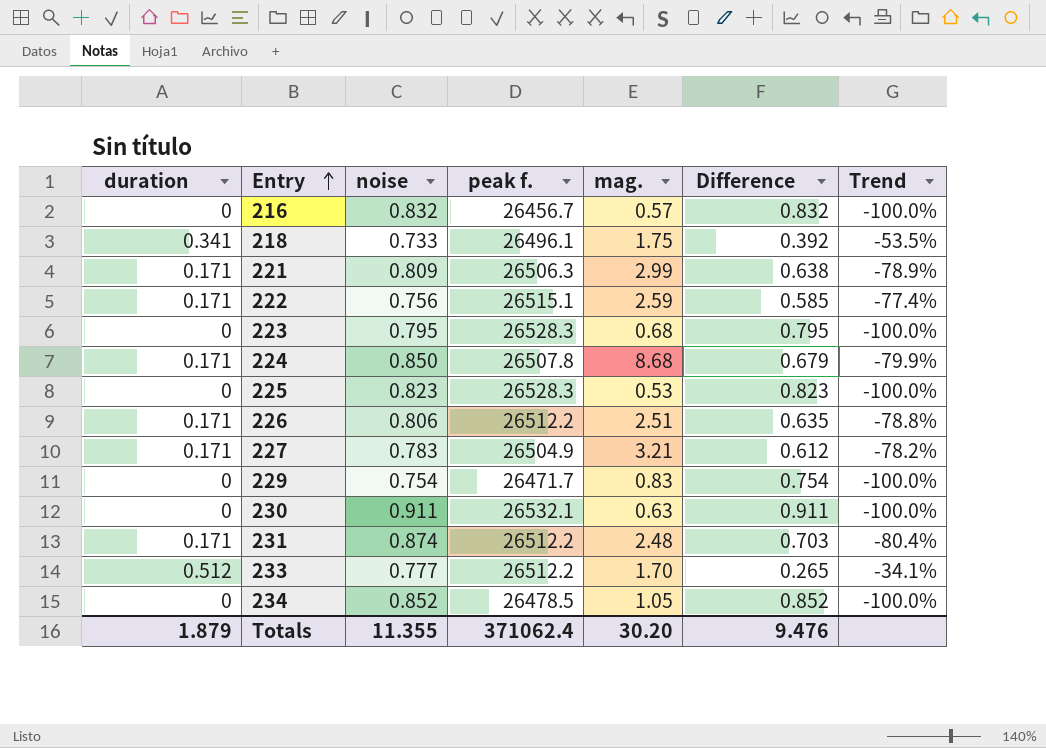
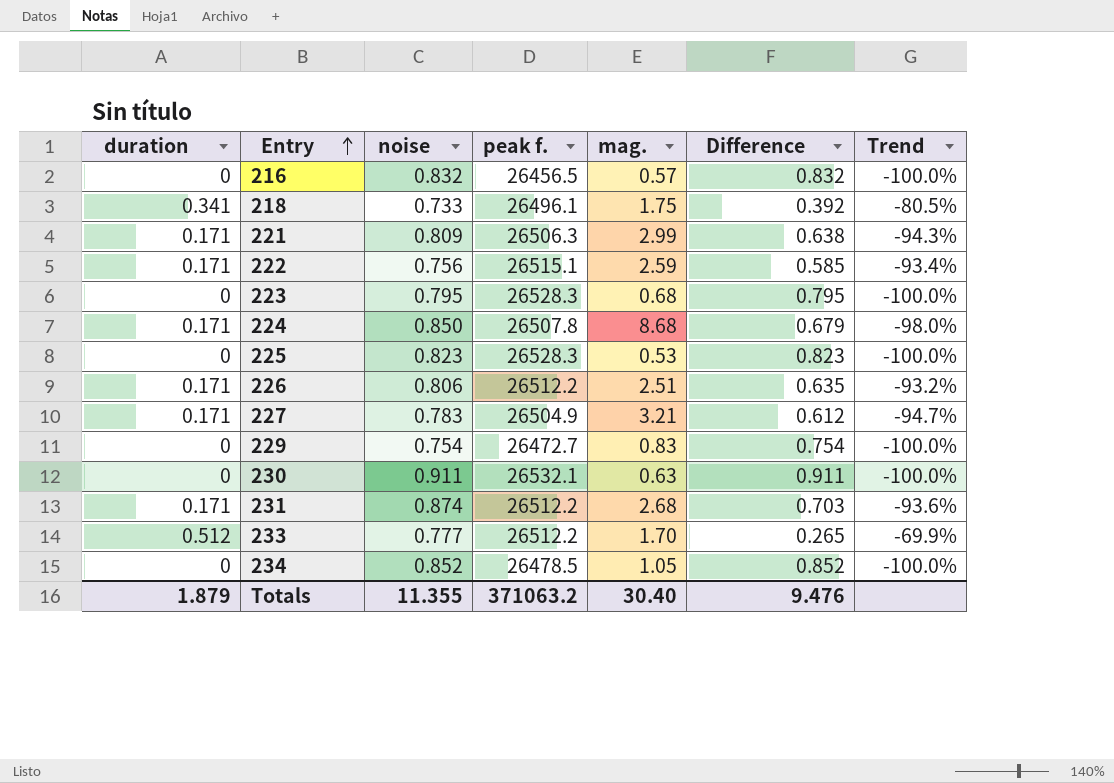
column Trend | formula: ([duration] - [noise]) / [noise] -> ([duration] - [mag.]) / [mag.]
216 | peak f.: 26456.7 -> 26456.5
229 | peak f.: 26471.7 -> 26472.7
231 | mag.: 2.48 -> 2.68
Totals | peak f.: 371062.4 -> 371063.2
Totals | mag.: 30.20 -> 30.40

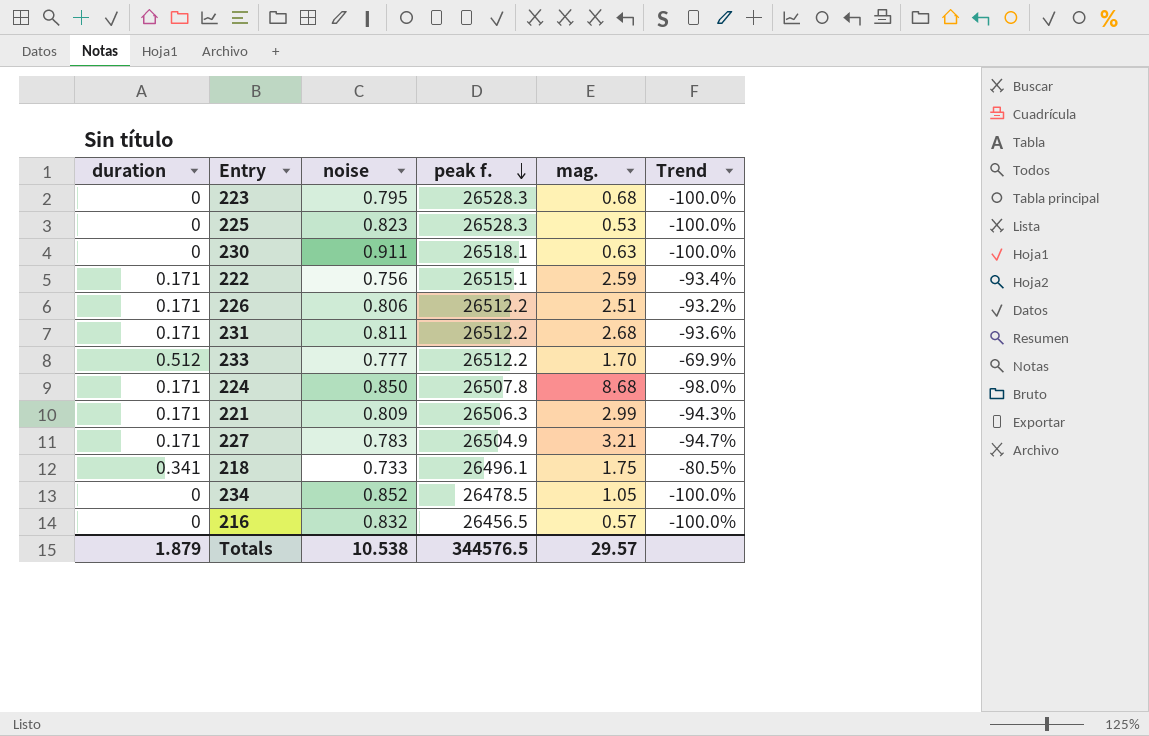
row order: Entry ascending -> peak f. descending
column Difference | formula: [noise] - [duration] -> none
row 229: 0 | 0.754 | 26472.7 | 0.83 | 0.754 | -100.0% -> none
230 | peak f.: 26532.1 -> 26518.1
231 | noise: 0.874 -> 0.811
Totals | noise: 11.355 -> 10.538
Totals | peak f.: 371063.2 -> 344576.5
Totals | mag.: 30.40 -> 29.57

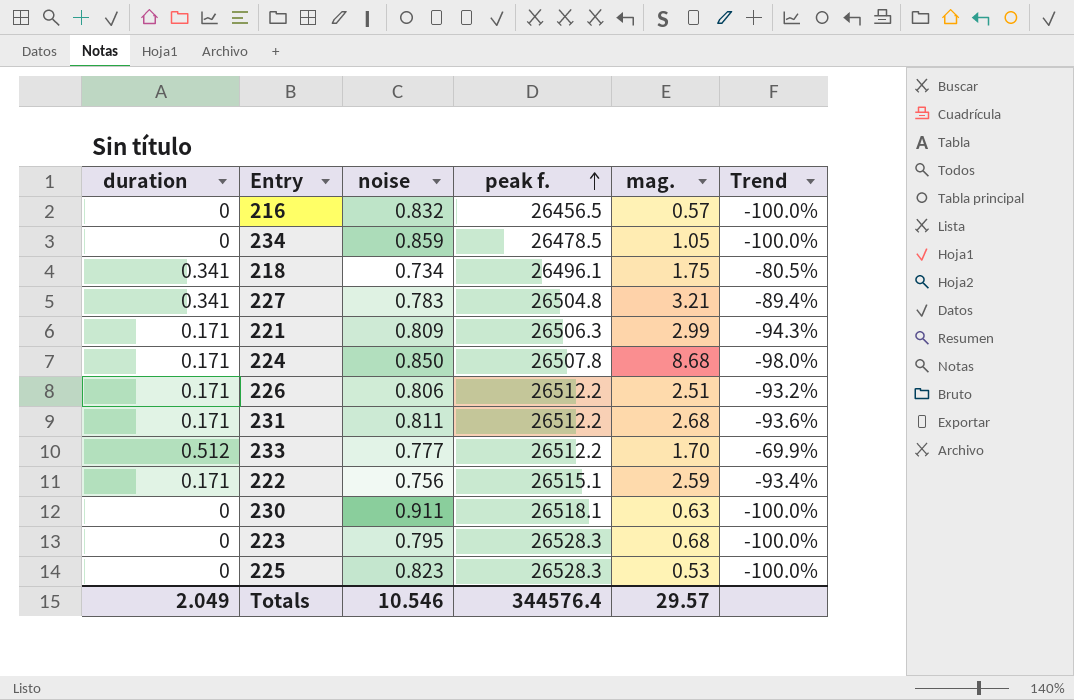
row order: peak f. descending -> peak f. ascending
234 | noise: 0.852 -> 0.859
218 | noise: 0.733 -> 0.734
227 | duration: 0.171 -> 0.341
227 | peak f.: 26504.9 -> 26504.8
227 | Trend: -94.7% -> -89.4%
Totals | duration: 1.879 -> 2.049
Totals | noise: 10.538 -> 10.546
Totals | peak f.: 344576.5 -> 344576.4

